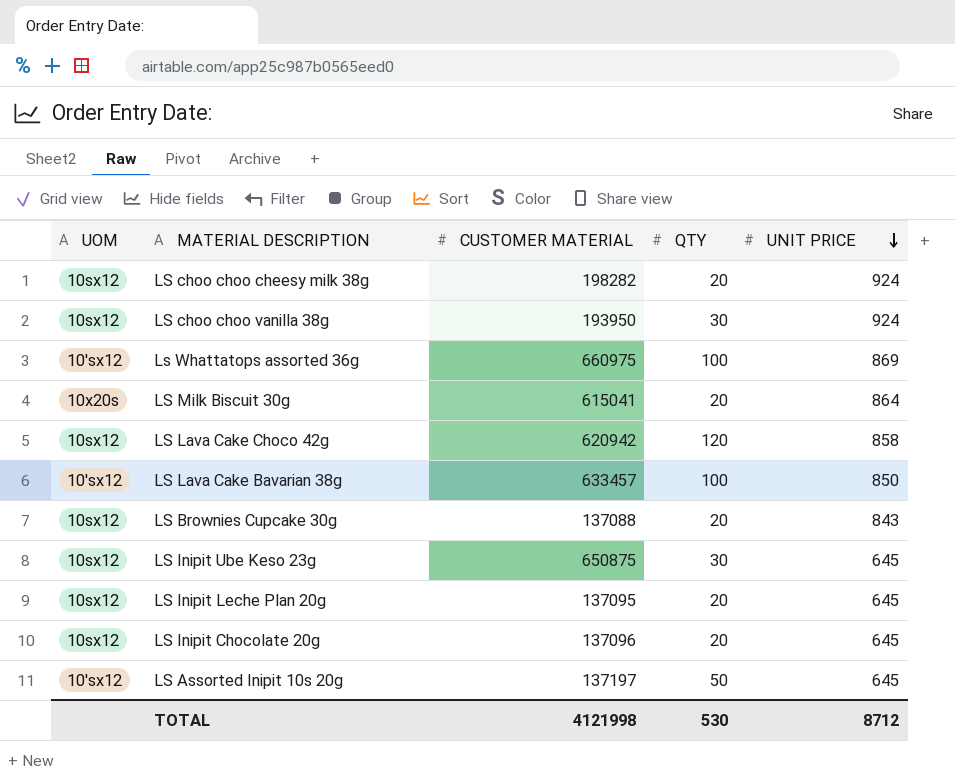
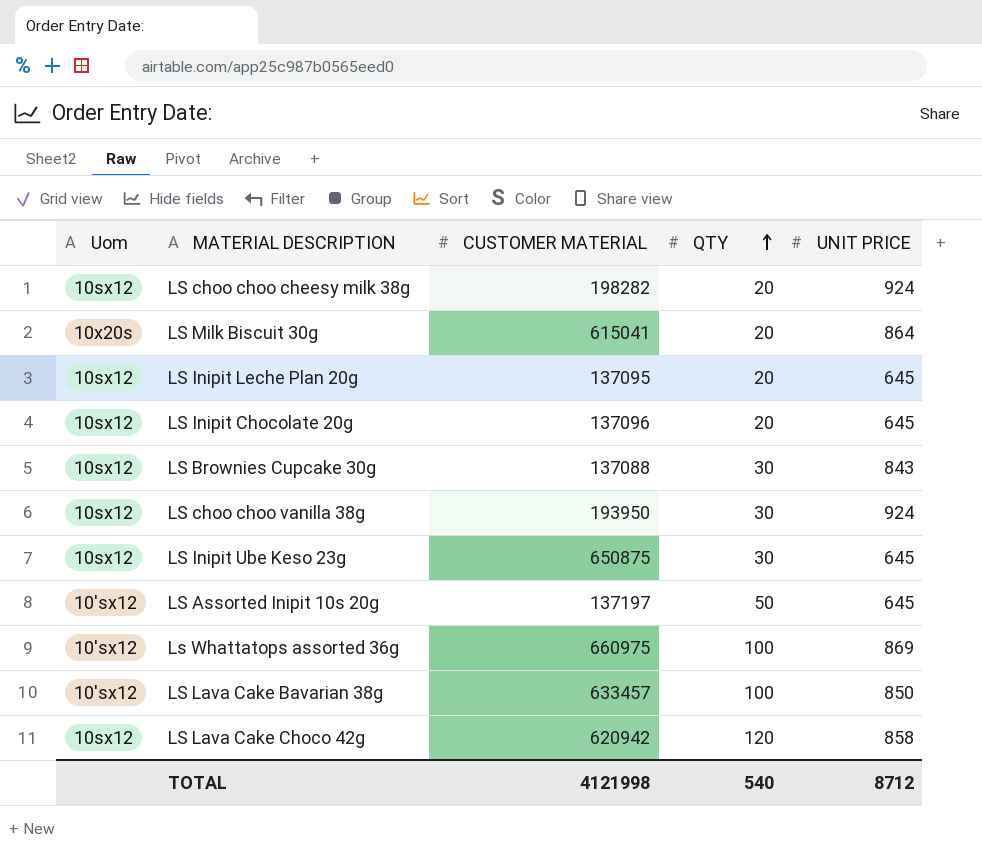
row order: UNIT PRICE descending -> QTY ascending
column name: UOM -> Uom
LS Brownies Cupcake 30g | QTY: 20 -> 30
TOTAL | QTY: 530 -> 540

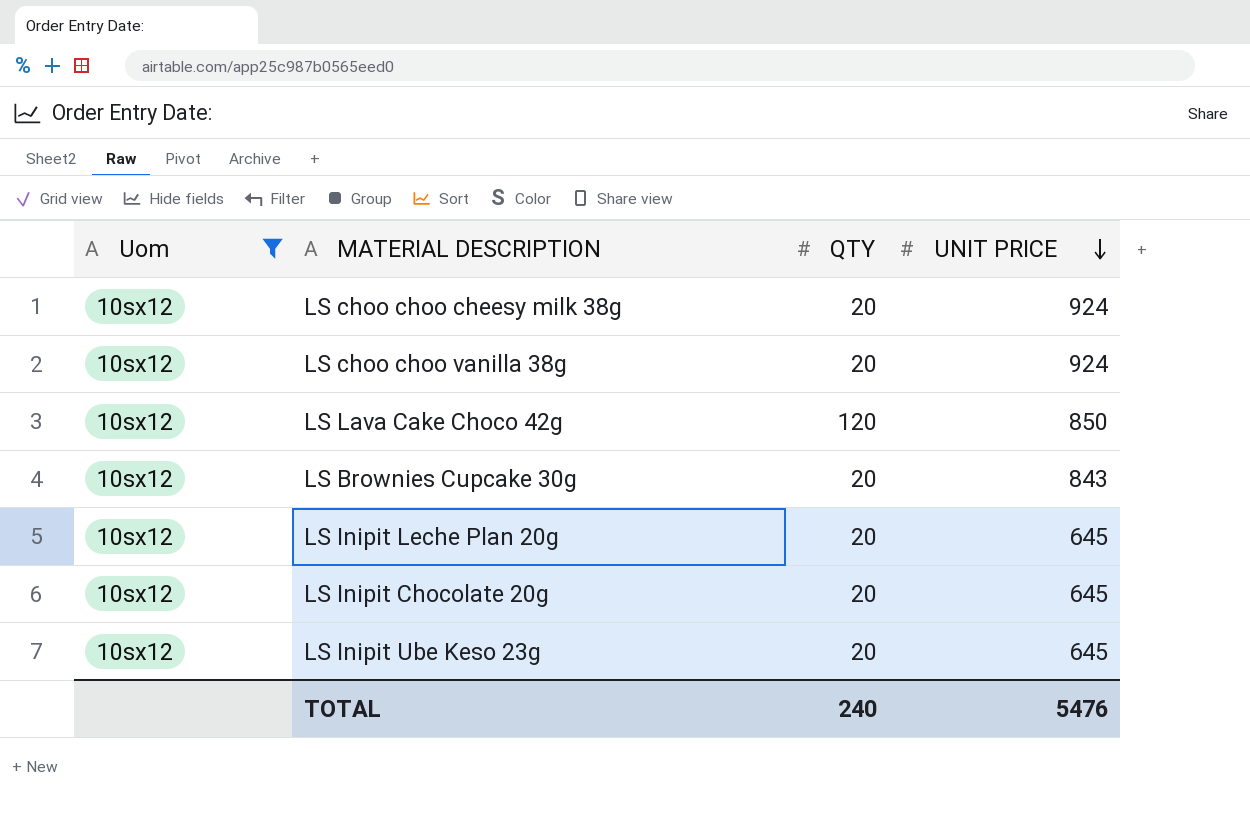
filter: none -> Uom = 10sx12
row order: QTY ascending -> UNIT PRICE descending
column CUSTOMER MATERIAL | position: 3 -> none
LS choo choo vanilla 38g | QTY: 30 -> 20
LS Lava Cake Choco 42g | UNIT PRICE: 858 -> 850
LS Brownies Cupcake 30g | QTY: 30 -> 20
LS Inipit Ube Keso 23g | QTY: 30 -> 20
TOTAL | QTY: 540 -> 240
TOTAL | UNIT PRICE: 8712 -> 5476

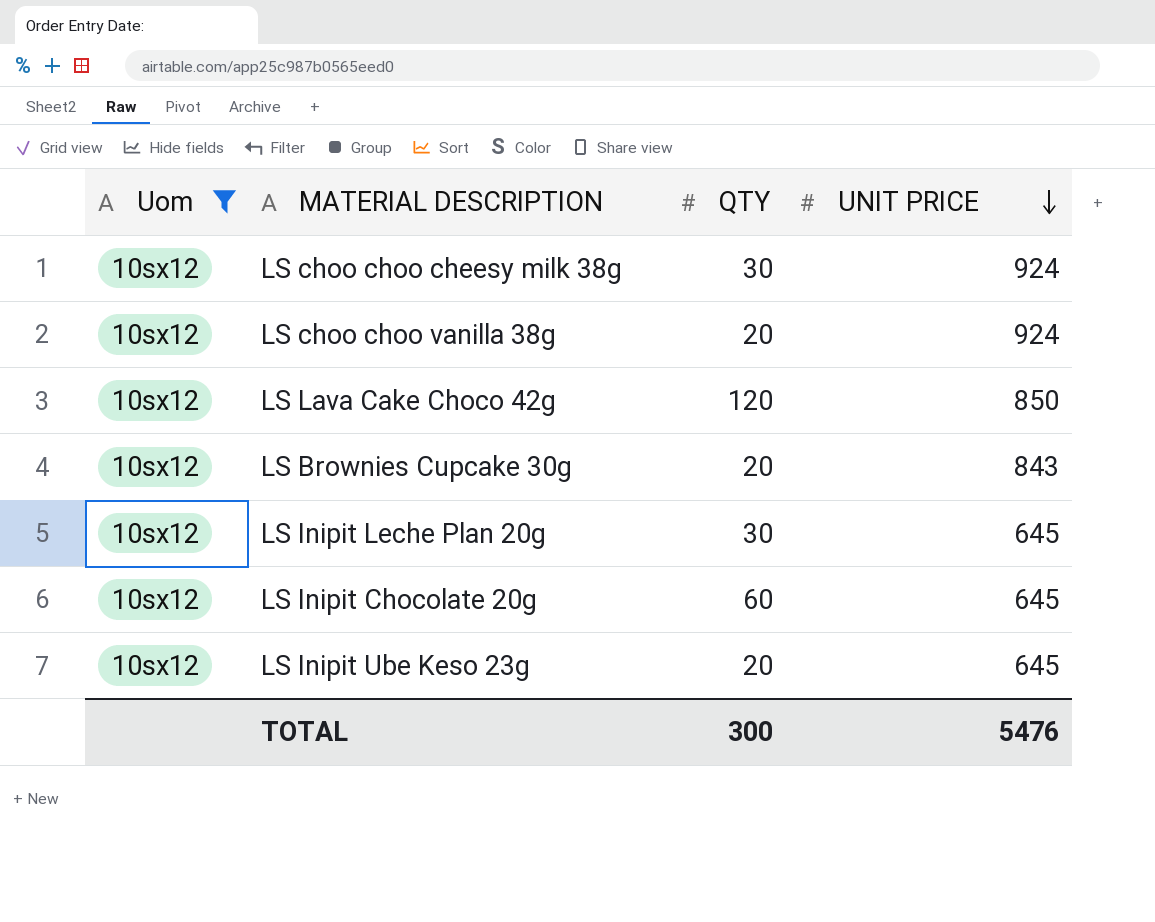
LS choo choo cheesy milk 38g | QTY: 20 -> 30
LS Inipit Leche Plan 20g | QTY: 20 -> 30
LS Inipit Chocolate 20g | QTY: 20 -> 60
TOTAL | QTY: 240 -> 300

